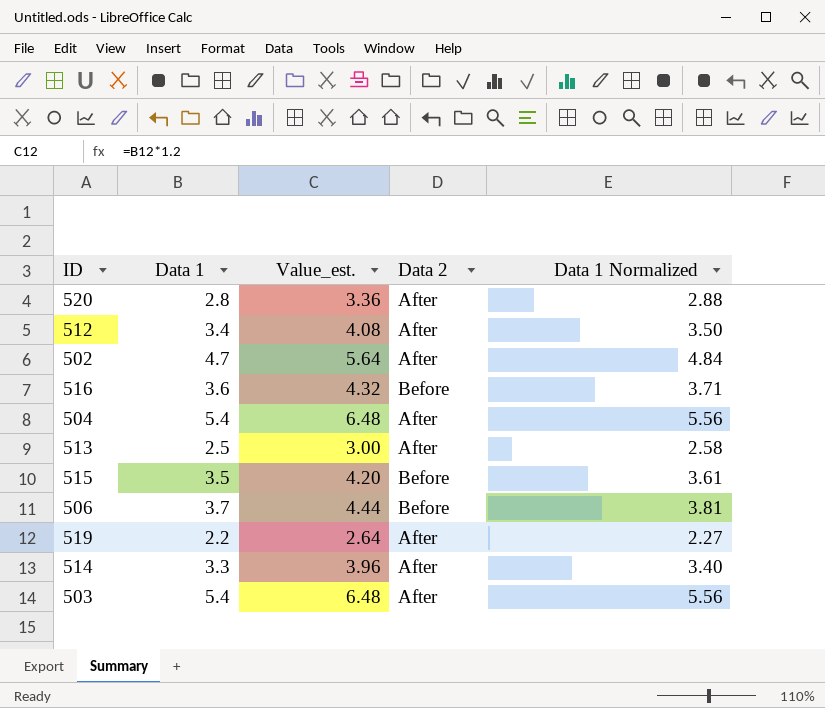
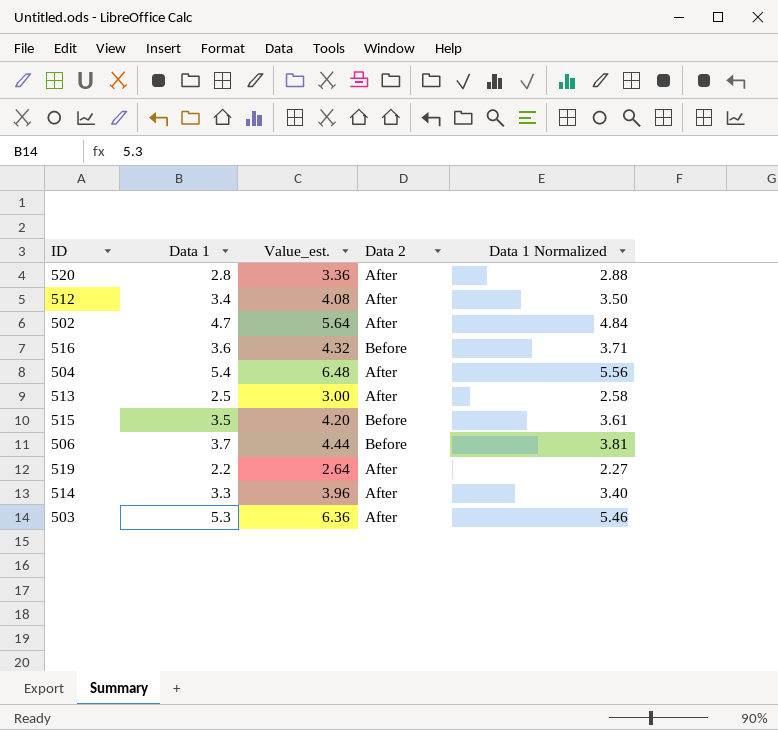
503 | Data 1: 5.4 -> 5.3
503 | Value_est.: 6.48 -> 6.36
503 | Data 1 Normalized: 5.56 -> 5.46

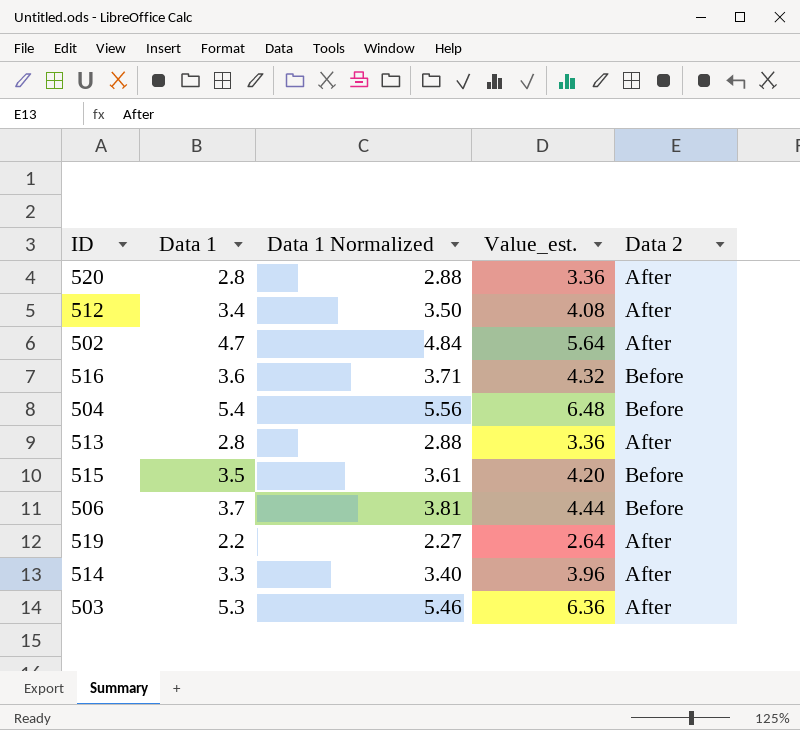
column Data 1 Normalized | position: 5 -> 3
504 | Data 2: After -> Before
513 | Data 1: 2.5 -> 2.8
513 | Data 1 Normalized: 2.58 -> 2.88
513 | Value_est.: 3.00 -> 3.36

